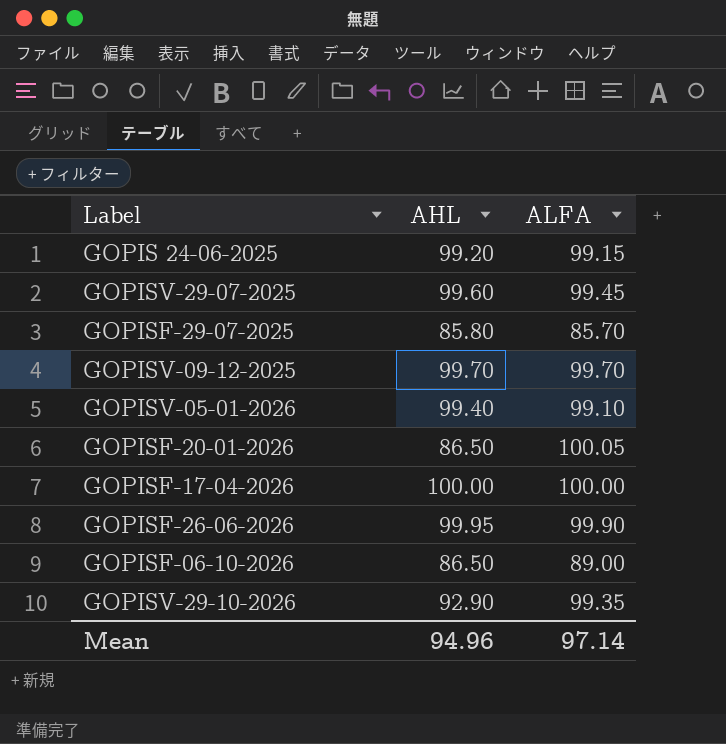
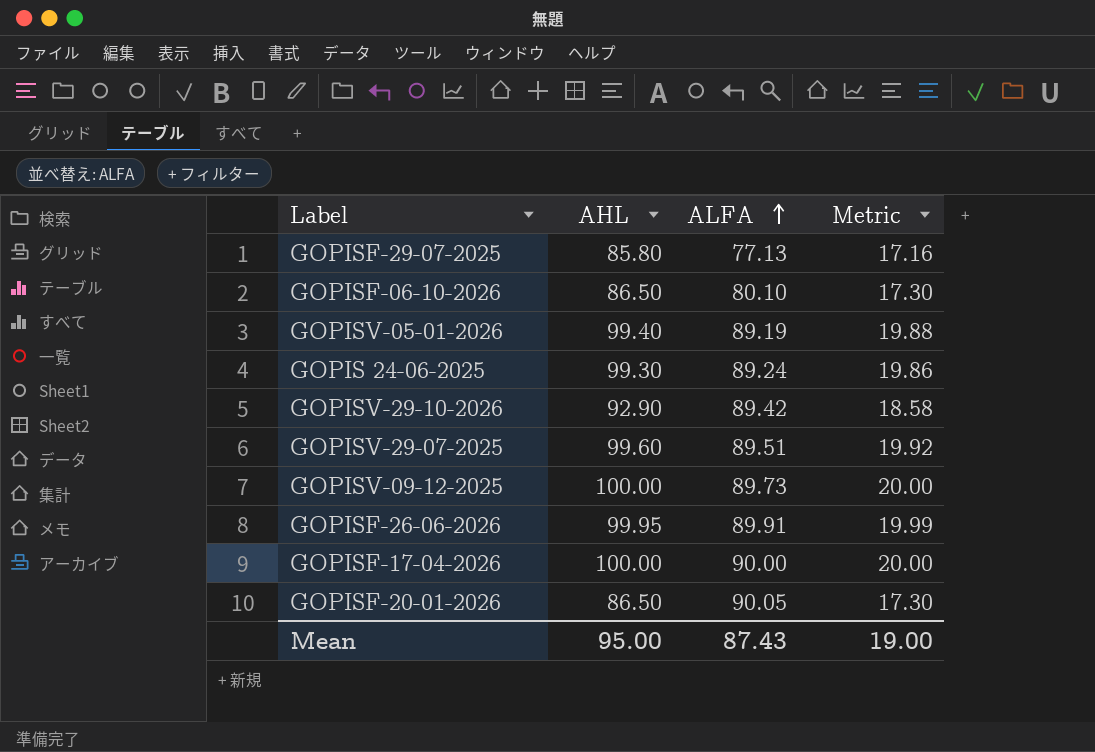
row order: none -> ALFA ascending
column Metric | formula: none -> [AHL] * 0.2
GOPISF-29-07-2025 | ALFA: 85.70 -> 77.13
GOPISF-06-10-2026 | ALFA: 89.00 -> 80.10
GOPISV-05-01-2026 | ALFA: 99.10 -> 89.19
GOPIS 24-06-2025 | AHL: 99.20 -> 99.30
GOPIS 24-06-2025 | ALFA: 99.15 -> 89.24
GOPISV-29-10-2026 | ALFA: 99.35 -> 89.42
GOPISV-29-07-2025 | ALFA: 99.45 -> 89.51
GOPISV-09-12-2025 | AHL: 99.70 -> 100.00
GOPISV-09-12-2025 | ALFA: 99.70 -> 89.73
GOPISF-26-06-2026 | ALFA: 99.90 -> 89.91
GOPISF-17-04-2026 | ALFA: 100.00 -> 90.00
GOPISF-20-01-2026 | ALFA: 100.05 -> 90.05
Mean | AHL: 94.96 -> 95.00
Mean | ALFA: 97.14 -> 87.43

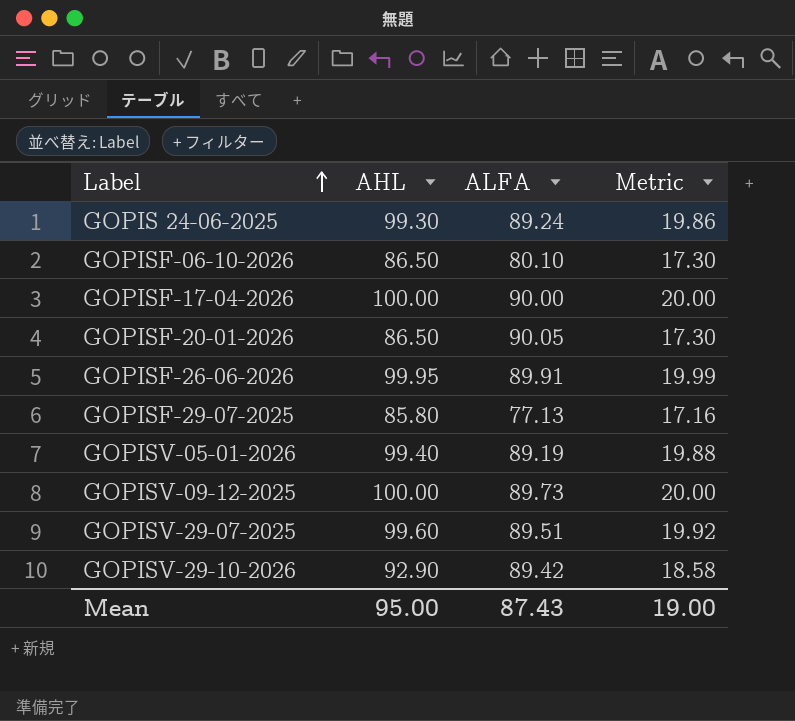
row order: ALFA ascending -> Label ascending

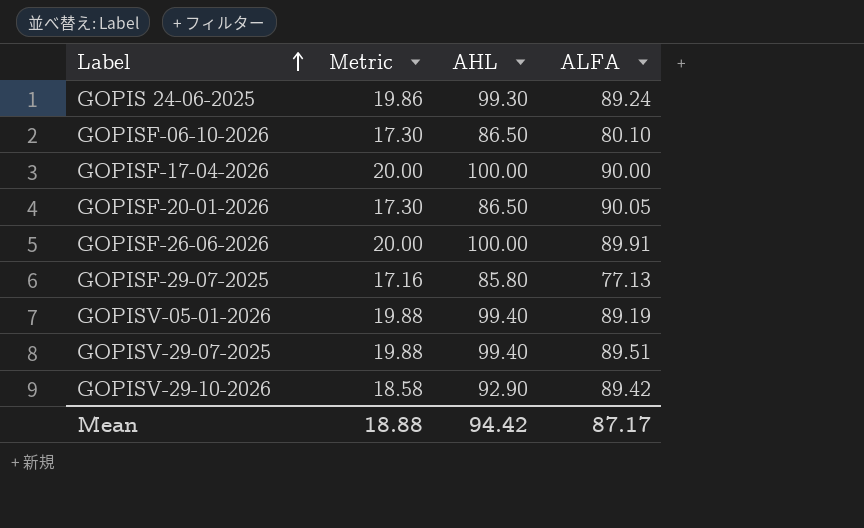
column Metric | position: 4 -> 2
row GOPISV-09-12-2025: 100.00 | 89.73 | 20.00 -> none
GOPISF-26-06-2026 | Metric: 19.99 -> 20.00
GOPISF-26-06-2026 | AHL: 99.95 -> 100.00
GOPISV-29-07-2025 | Metric: 19.92 -> 19.88
GOPISV-29-07-2025 | AHL: 99.60 -> 99.40
Mean | Metric: 19.00 -> 18.88
Mean | AHL: 95.00 -> 94.42
Mean | ALFA: 87.43 -> 87.17

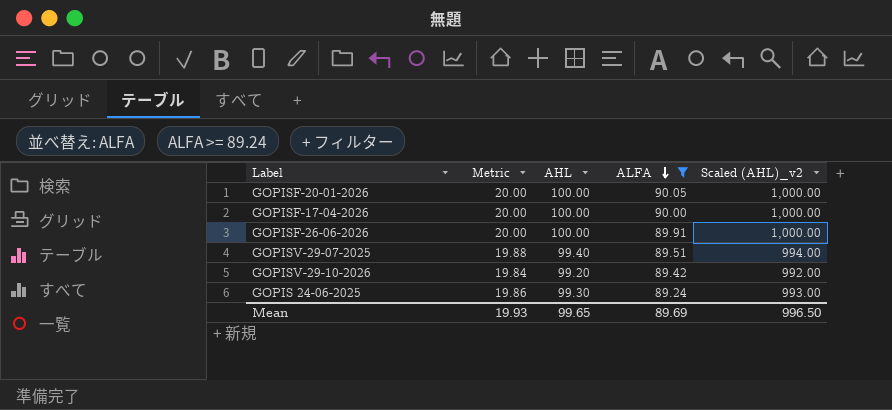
filter: none -> ALFA >= 89.24
row order: Label ascending -> ALFA descending
column Scaled (AHL)_v2 | formula: none -> [AHL] * 10
GOPISF-20-01-2026 | Metric: 17.30 -> 20.00
GOPISF-20-01-2026 | AHL: 86.50 -> 100.00
GOPISV-29-10-2026 | Metric: 18.58 -> 19.84
GOPISV-29-10-2026 | AHL: 92.90 -> 99.20
Mean | Metric: 18.88 -> 19.93
Mean | AHL: 94.42 -> 99.65
Mean | ALFA: 87.17 -> 89.69

